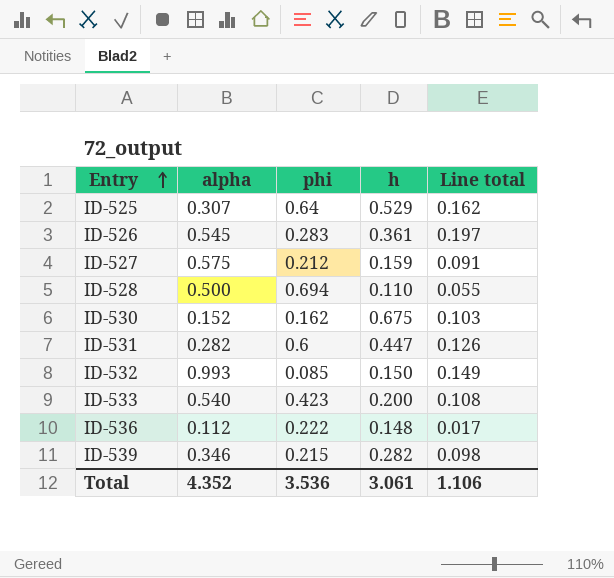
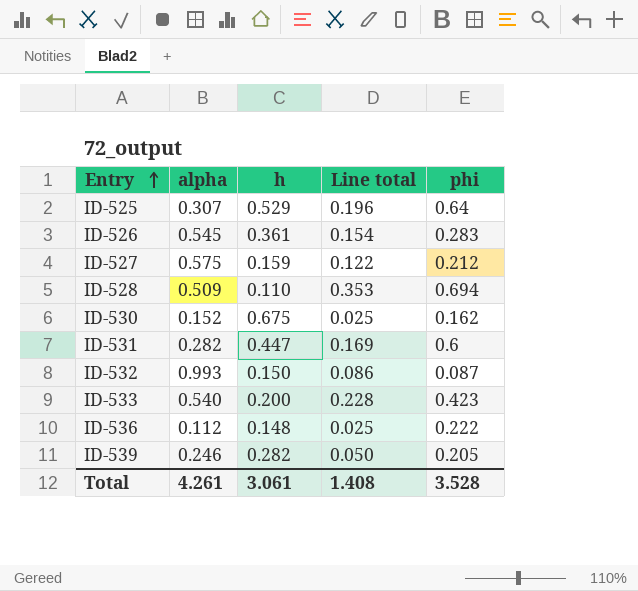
column Line total | formula: [alpha] * [h] -> [alpha] * [phi]
column phi | position: 3 -> 5
ID-528 | alpha: 0.500 -> 0.509
ID-532 | phi: 0.085 -> 0.087
ID-539 | alpha: 0.346 -> 0.246
ID-539 | phi: 0.215 -> 0.205
Total | alpha: 4.352 -> 4.261
Total | Line total: 1.106 -> 1.408
Total | phi: 3.536 -> 3.528

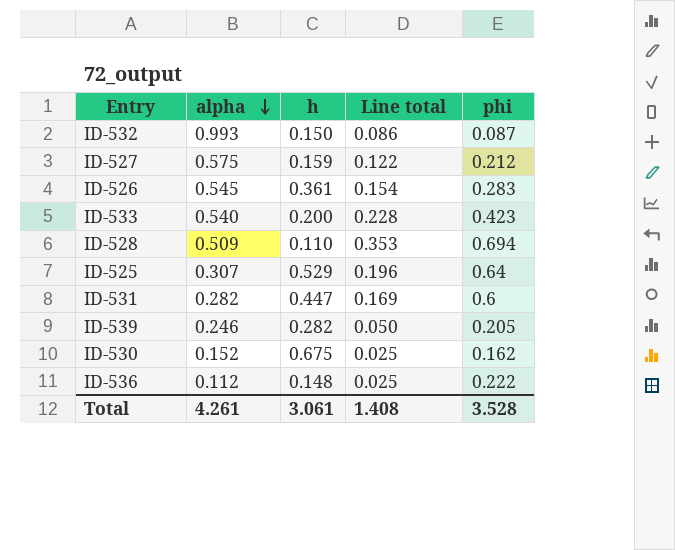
row order: Entry ascending -> alpha descending

